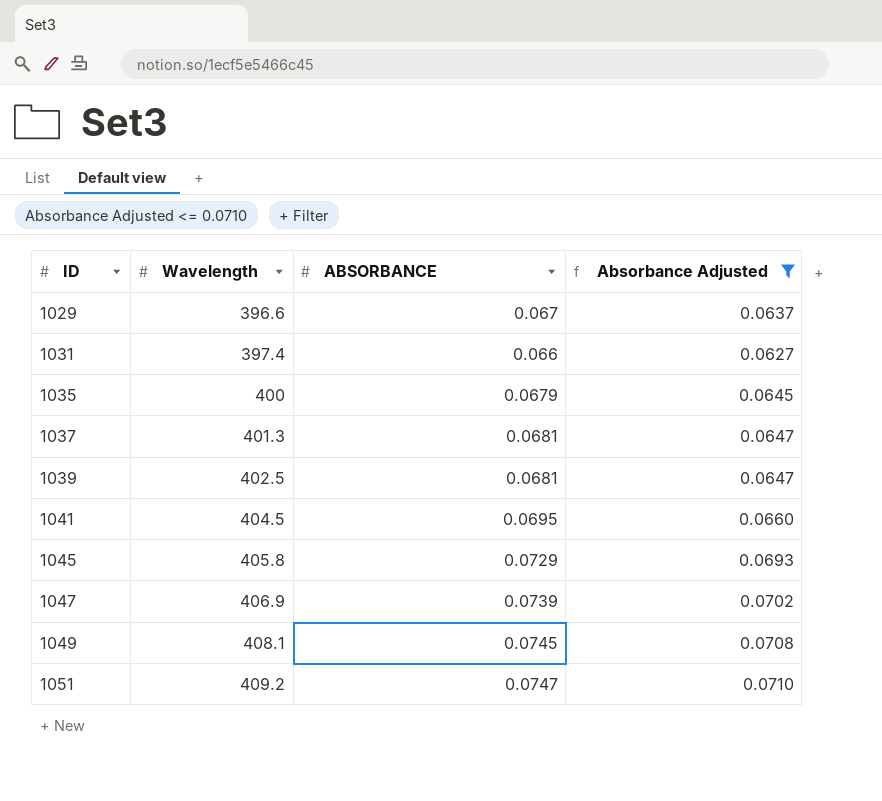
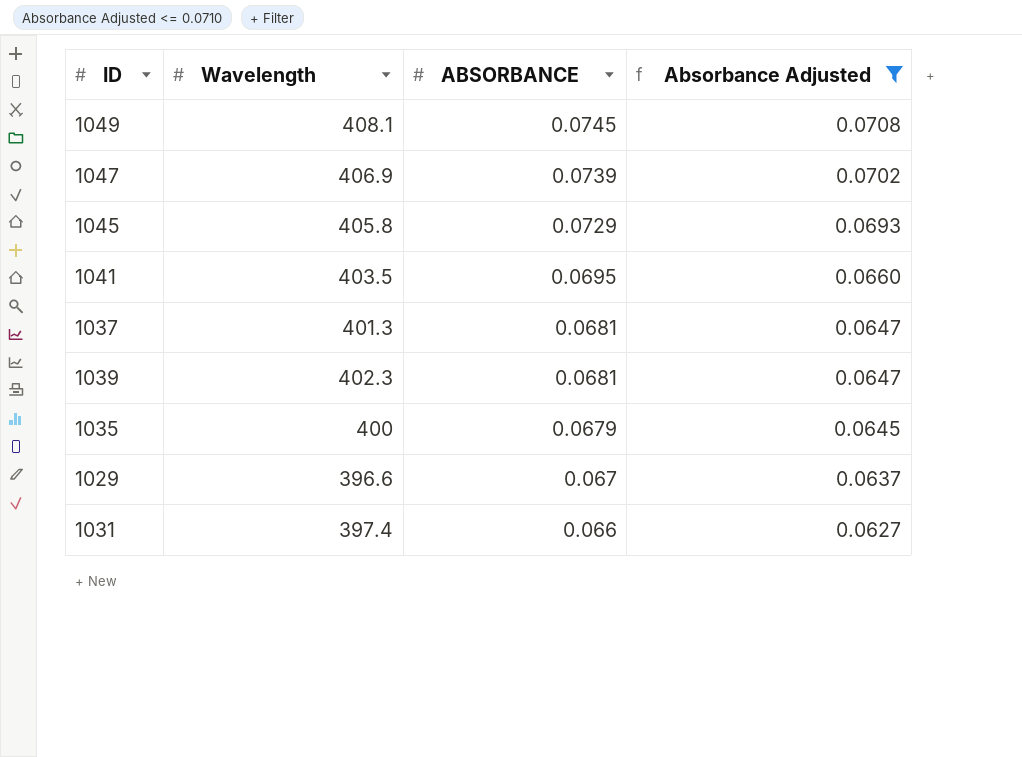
row order: ID ascending -> ABSORBANCE descending
row 1051: 409.2 | 0.0747 | 0.0710 -> none
1041 | Wavelength: 404.5 -> 403.5
1039 | Wavelength: 402.5 -> 402.3

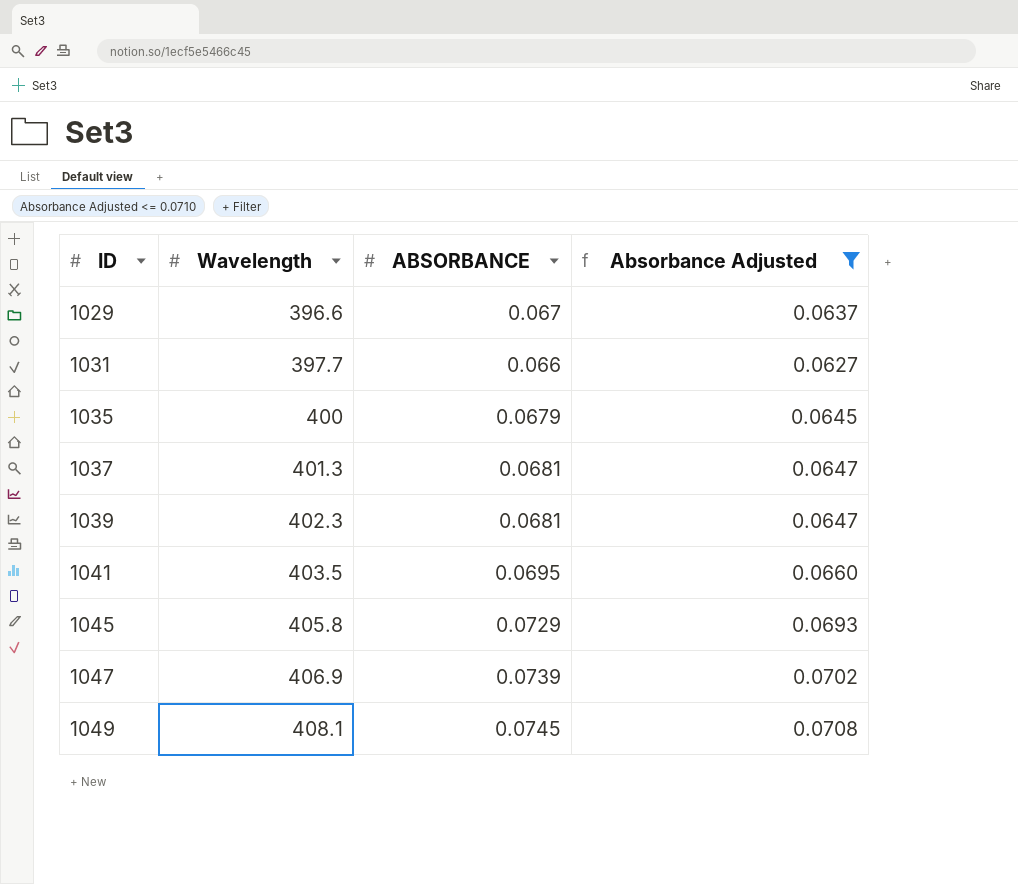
row order: ABSORBANCE descending -> ID ascending
1031 | Wavelength: 397.4 -> 397.7

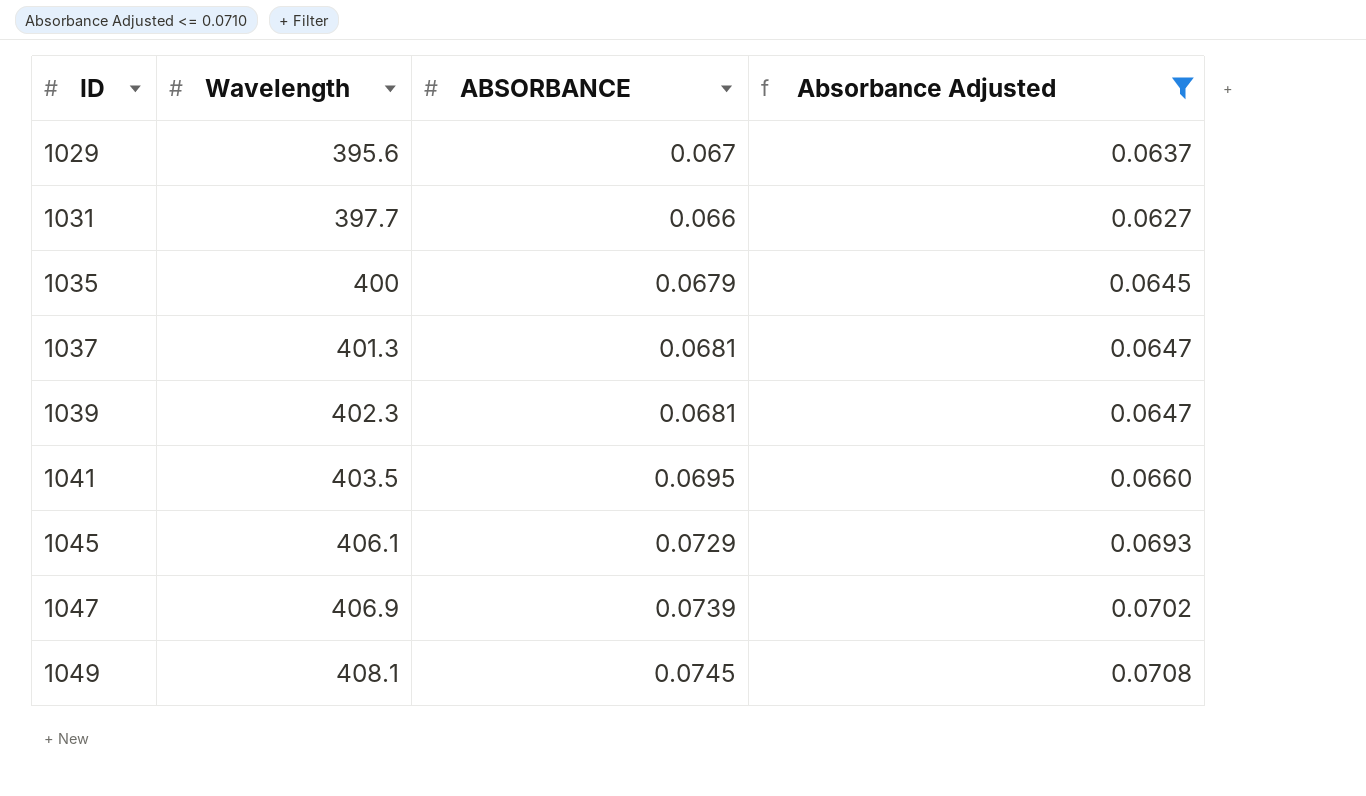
1029 | Wavelength: 396.6 -> 395.6
1045 | Wavelength: 405.8 -> 406.1

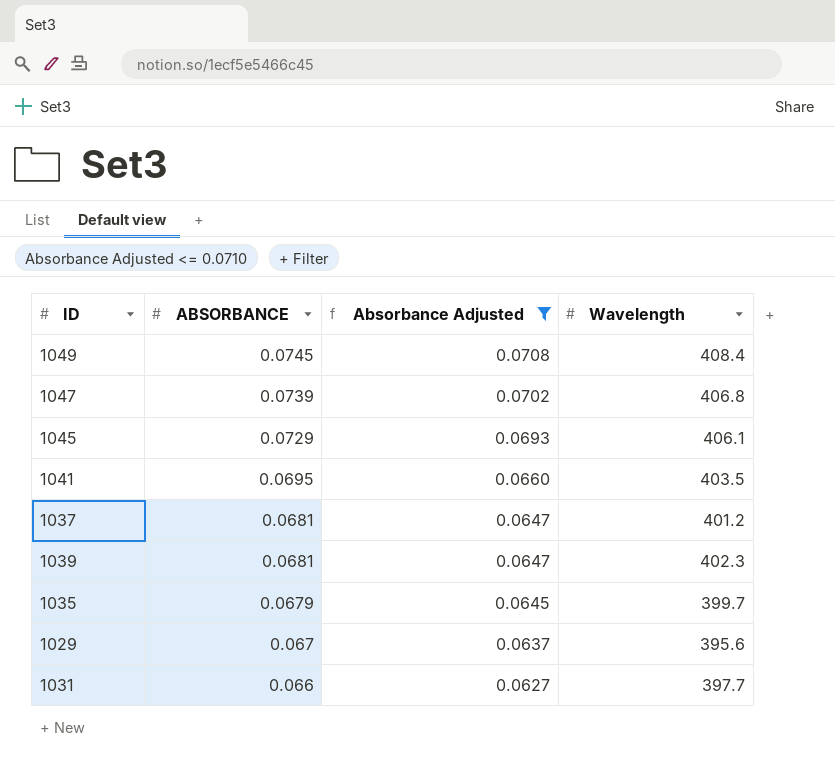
row order: ID ascending -> ABSORBANCE descending
column Wavelength | position: 2 -> 4
1049 | Wavelength: 408.1 -> 408.4
1047 | Wavelength: 406.9 -> 406.8
1037 | Wavelength: 401.3 -> 401.2
1035 | Wavelength: 400 -> 399.7

